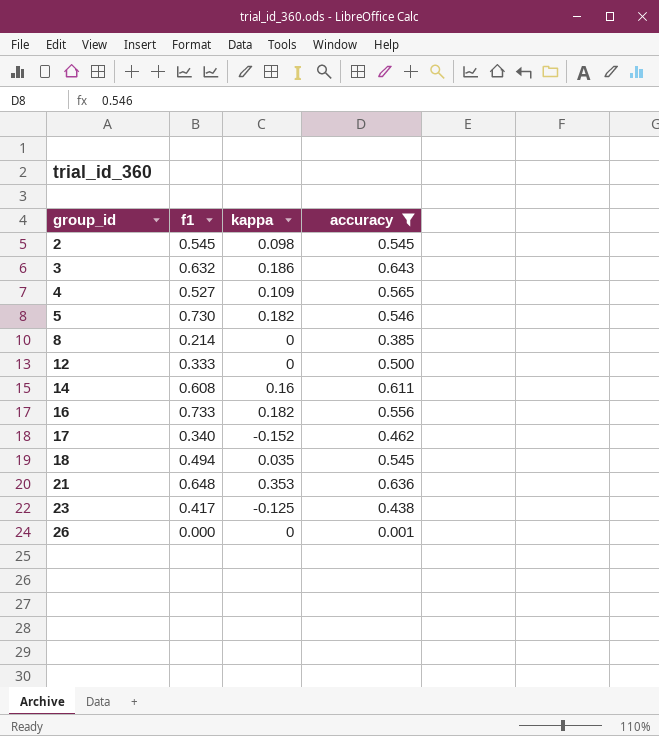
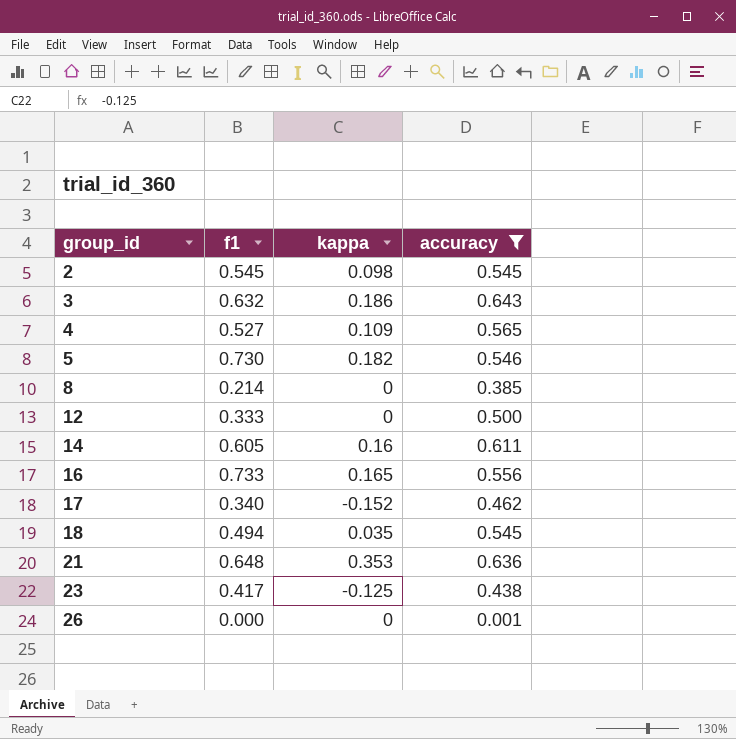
14 | f1: 0.608 -> 0.605
16 | kappa: 0.182 -> 0.165

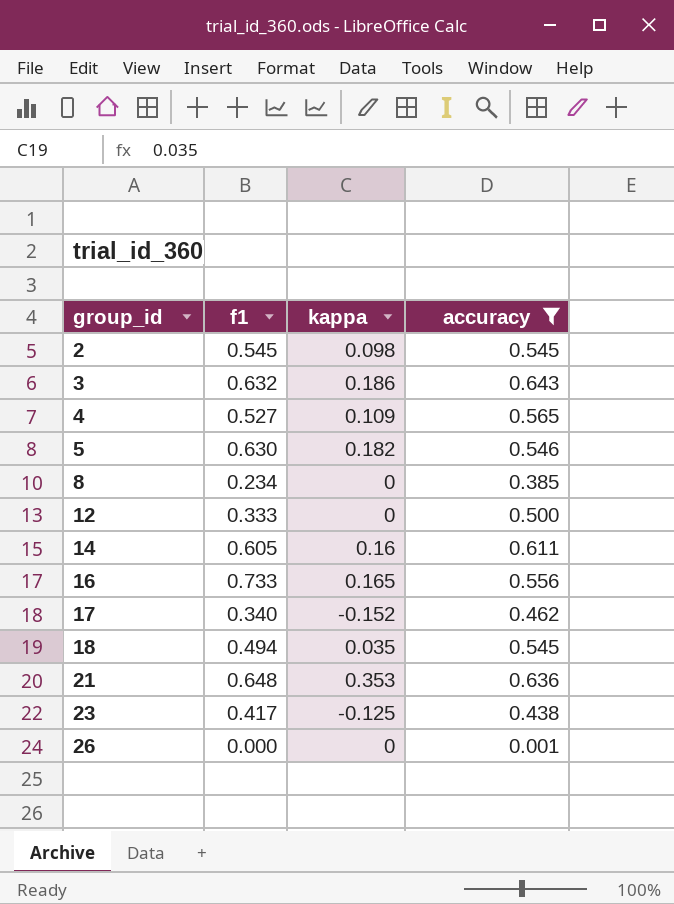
5 | f1: 0.730 -> 0.630
8 | f1: 0.214 -> 0.234

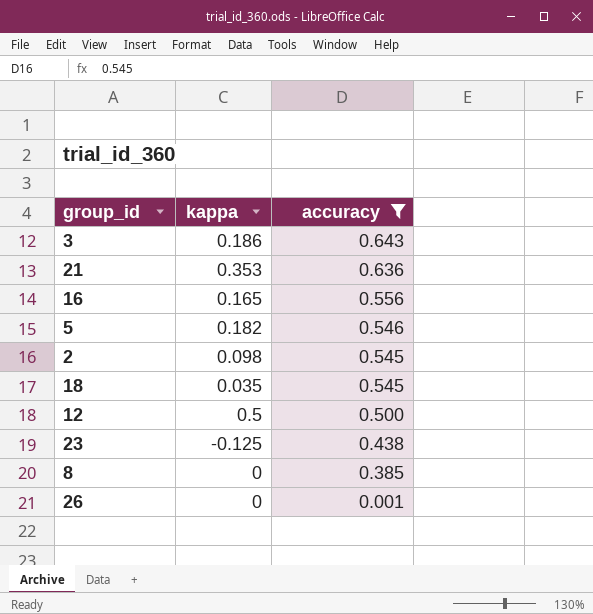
row order: group_id ascending -> accuracy descending
column f1 | position: 2 -> none
row 4: 0.527 | 0.109 | 0.565 -> none
row 14: 0.605 | 0.16 | 0.611 -> none
row 17: 0.340 | -0.152 | 0.462 -> none
12 | kappa: 0 -> 0.5

